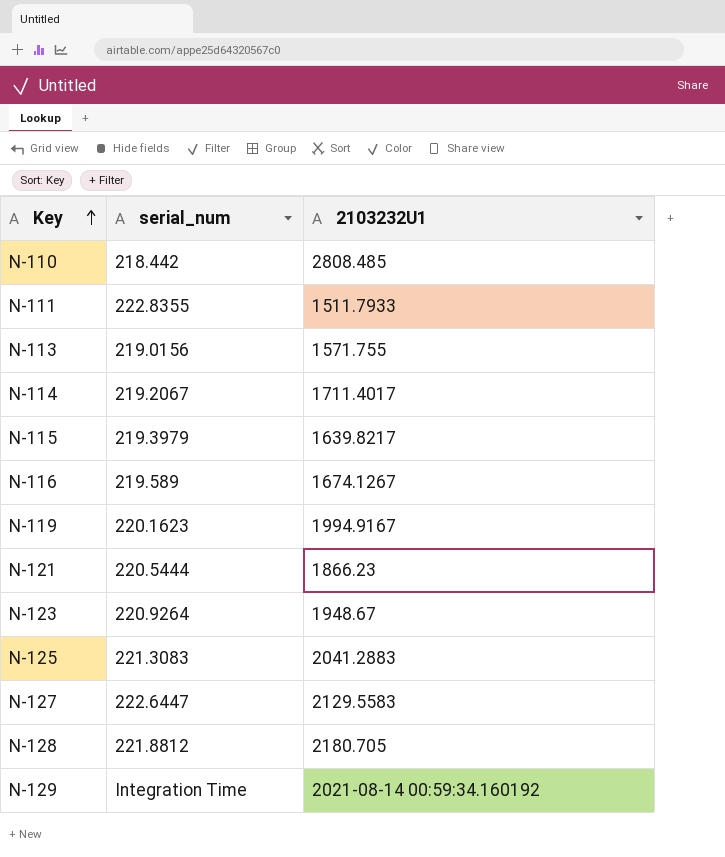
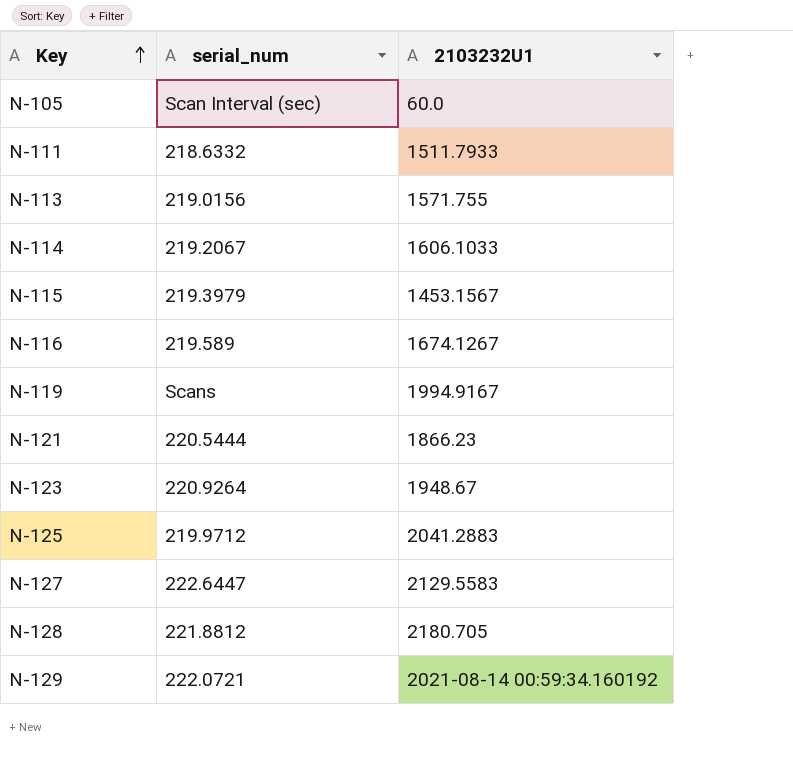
row N-110: 218.442 | 2808.485 -> none
row N-105: none -> Scan Interval (sec) | 60.0
N-111 | serial_num: 222.8355 -> 218.6332
N-114 | 2103232U1: 1711.4017 -> 1606.1033
N-115 | 2103232U1: 1639.8217 -> 1453.1567
N-119 | serial_num: 220.1623 -> Scans
N-125 | serial_num: 221.3083 -> 219.9712
N-129 | serial_num: Integration Time -> 222.0721

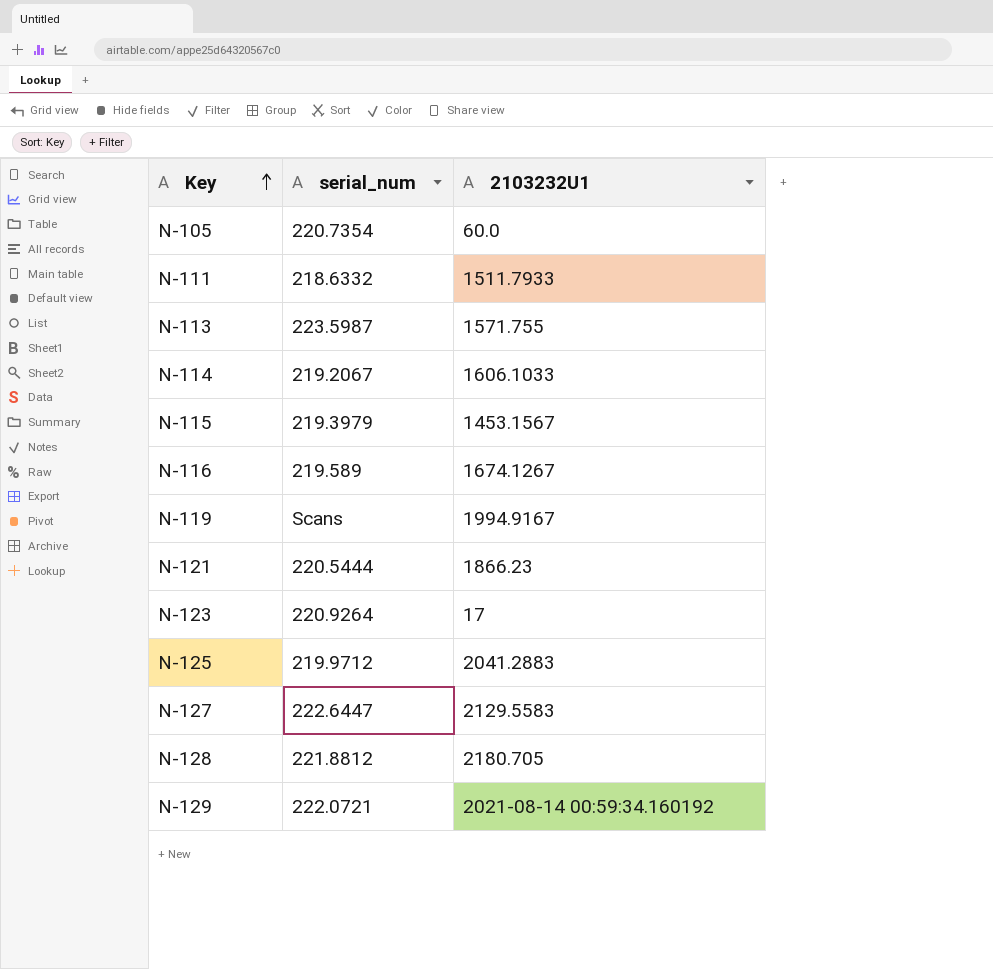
N-105 | serial_num: Scan Interval (sec) -> 220.7354
N-113 | serial_num: 219.0156 -> 223.5987
N-123 | 2103232U1: 1948.67 -> 17

